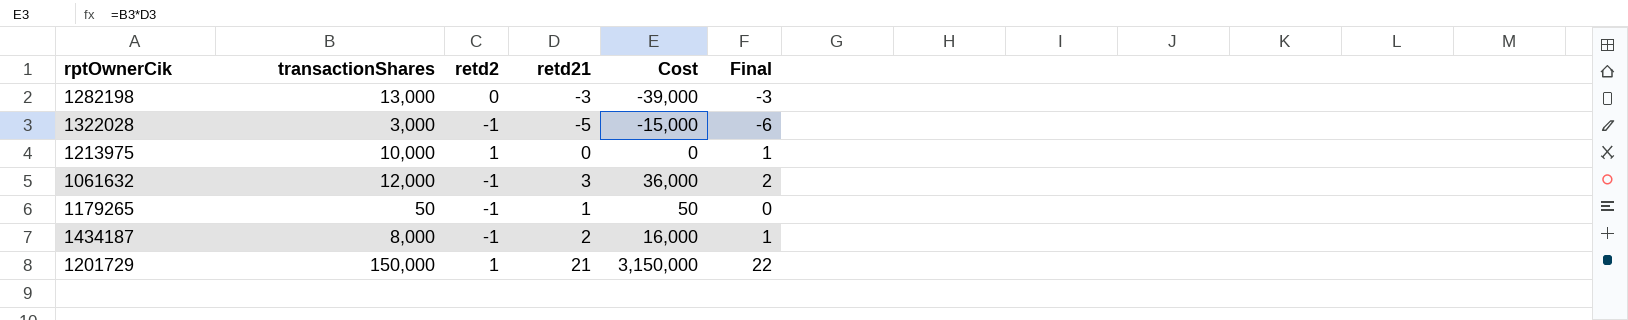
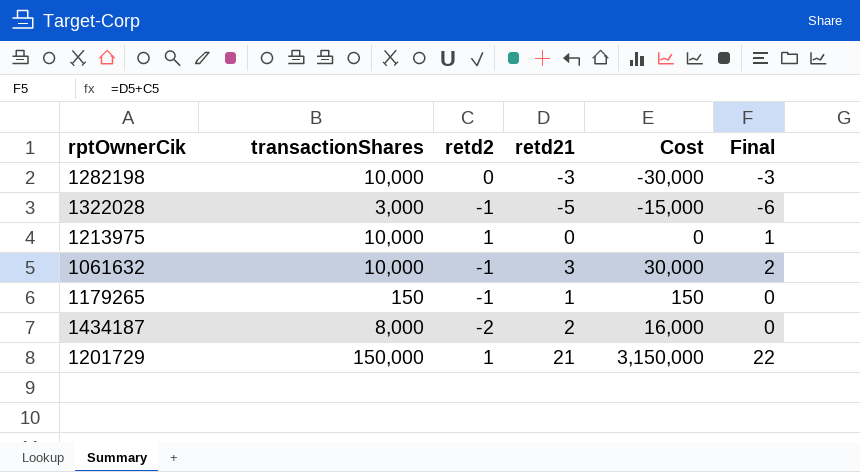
1282198 | transactionShares: 13,000 -> 10,000
1282198 | Cost: -39,000 -> -30,000
1061632 | transactionShares: 12,000 -> 10,000
1061632 | Cost: 36,000 -> 30,000
1179265 | transactionShares: 50 -> 150
1179265 | Cost: 50 -> 150
1434187 | retd2: -1 -> -2
1434187 | Final: 1 -> 0

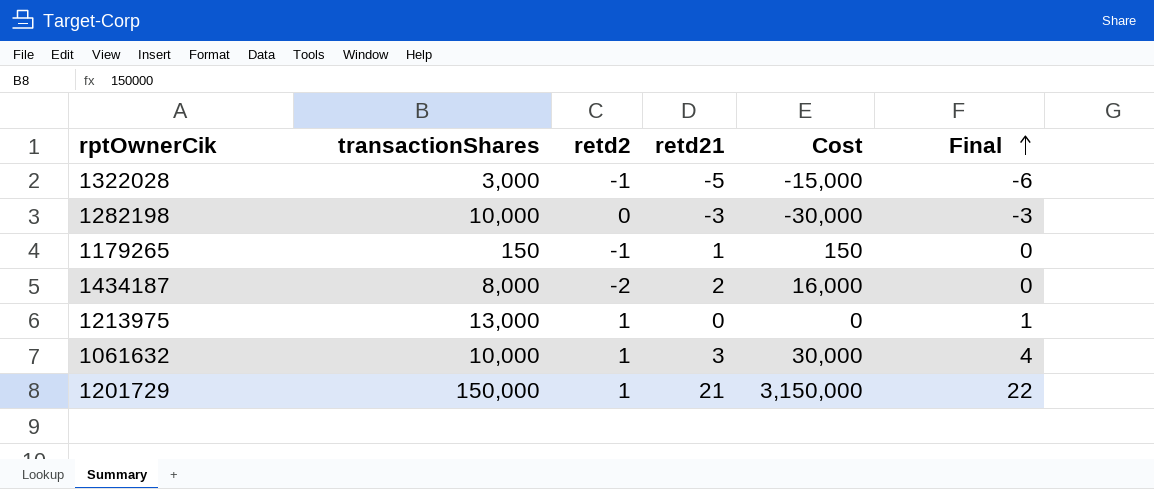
row order: none -> Final ascending
1213975 | transactionShares: 10,000 -> 13,000
1061632 | retd2: -1 -> 1
1061632 | Final: 2 -> 4

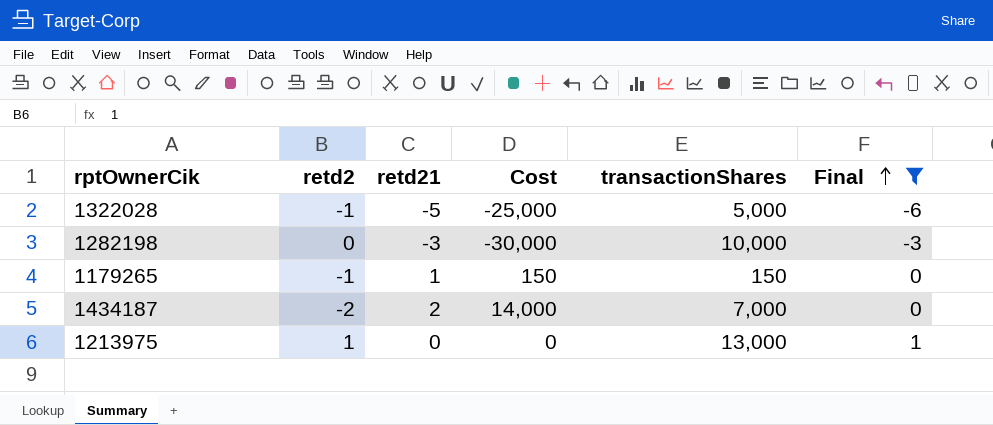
filter: none -> Final <= 1
column transactionShares | position: 2 -> 5
1322028 | Cost: -15,000 -> -25,000
1322028 | transactionShares: 3,000 -> 5,000
1434187 | Cost: 16,000 -> 14,000
1434187 | transactionShares: 8,000 -> 7,000

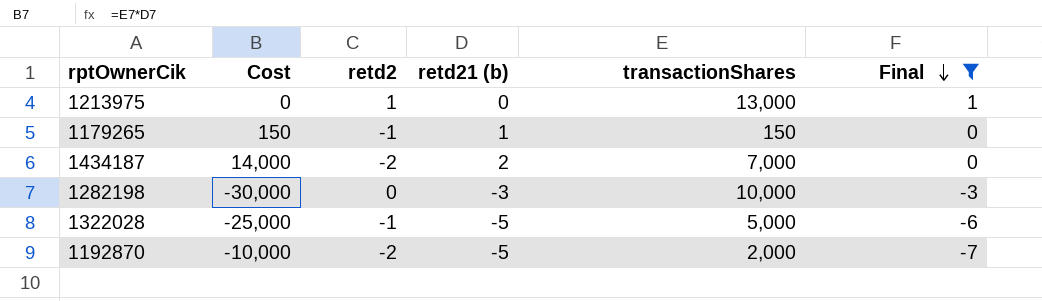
row order: Final ascending -> Final descending
column Cost | position: 4 -> 2
column name: retd21 -> retd21 (b)
row 1192870: none -> -10,000 | -2 | -5 | 2,000 | -7

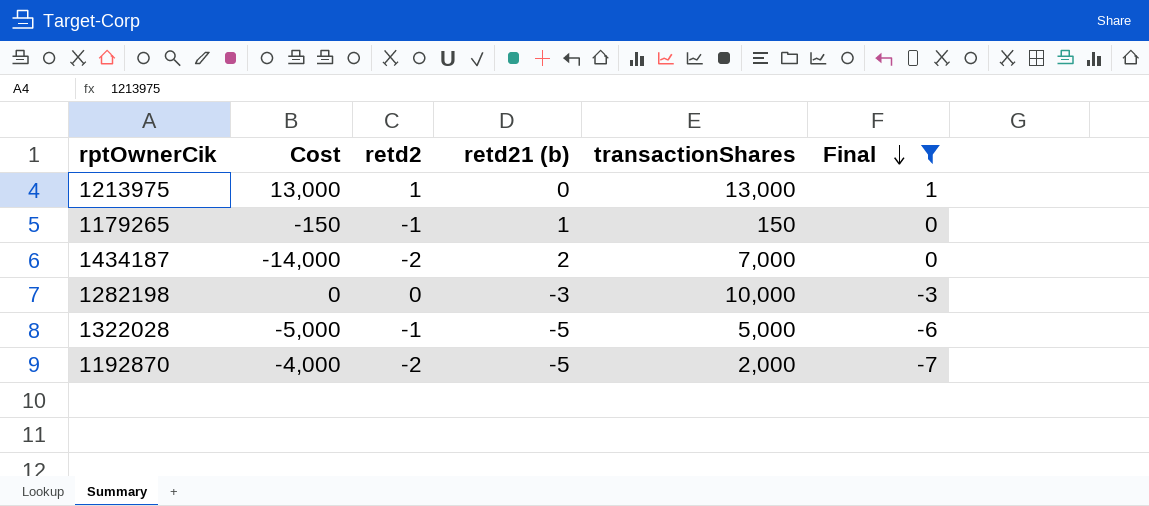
column Cost | formula: [retd21 (b)] * [transactionShares] -> [retd2] * [transactionShares]

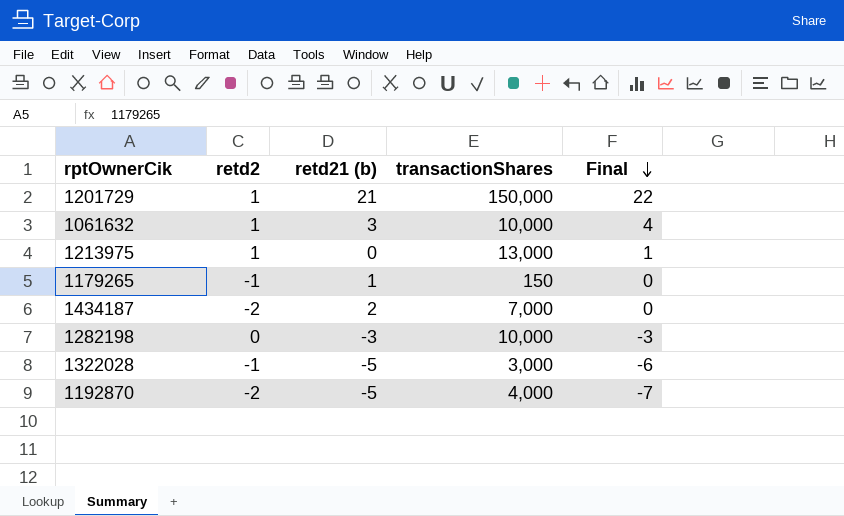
filter: Final <= 1 -> none
column Cost | formula: [retd2] * [transactionShares] -> none
1322028 | transactionShares: 5,000 -> 3,000
1192870 | transactionShares: 2,000 -> 4,000

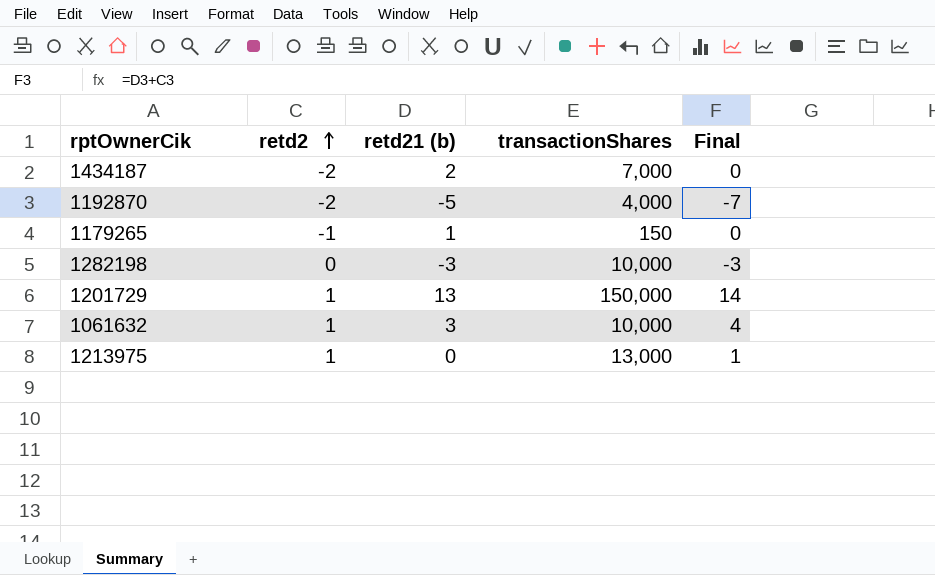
row order: Final descending -> retd2 ascending
row 1322028: -1 | -5 | 3,000 | -6 -> none
1201729 | retd21 (b): 21 -> 13
1201729 | Final: 22 -> 14

